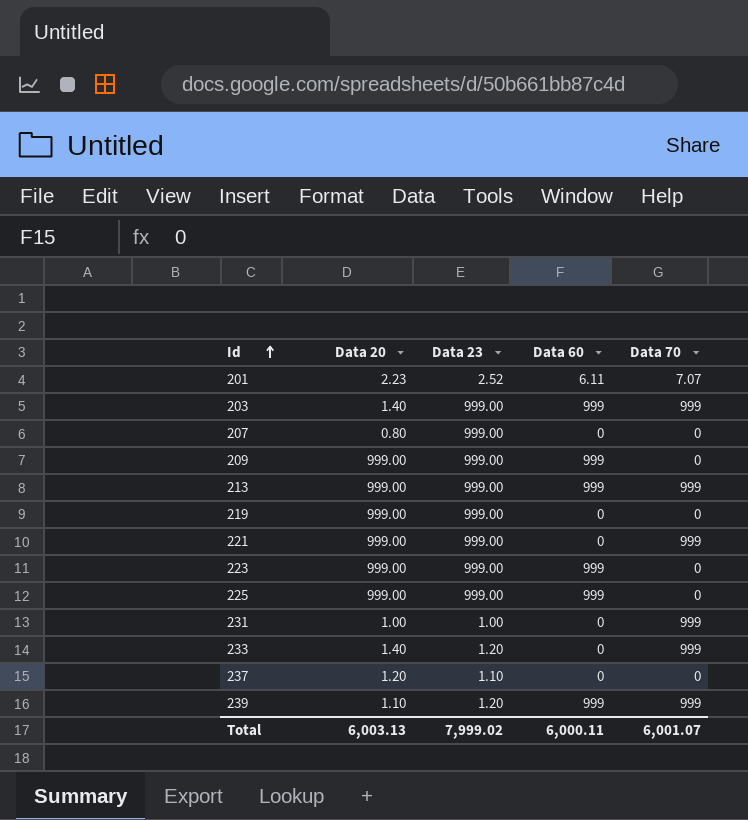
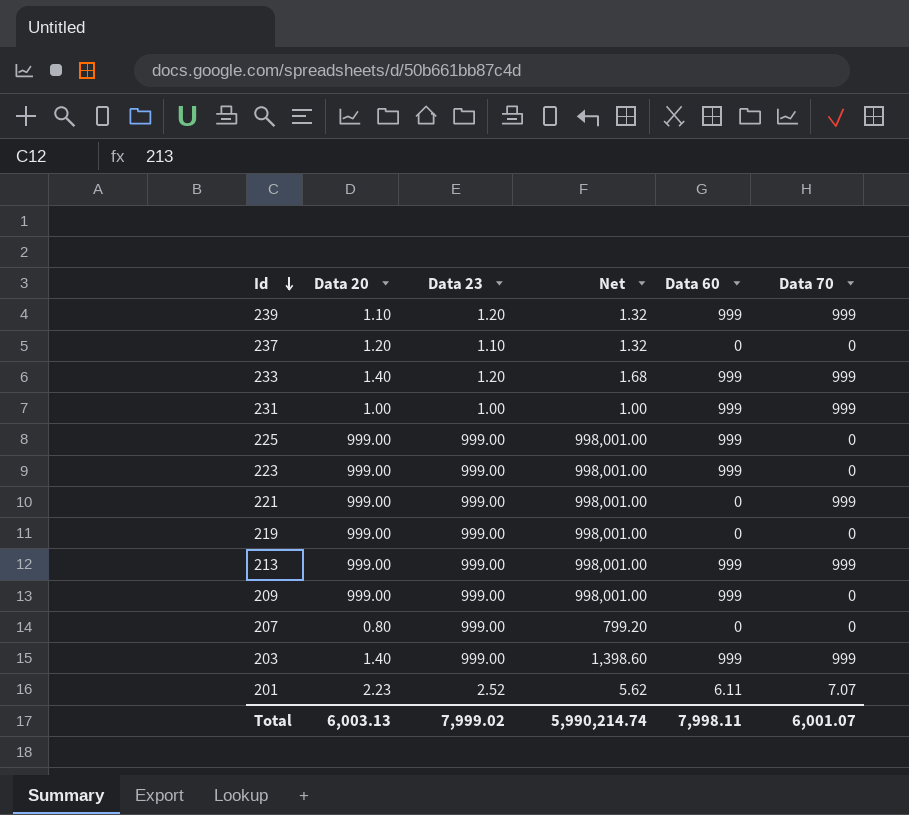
row order: Id ascending -> Id descending
column Net | formula: none -> [Data 20] * [Data 23]
233 | Data 60: 0 -> 999
231 | Data 60: 0 -> 999
Total | Data 60: 6,000.11 -> 7,998.11

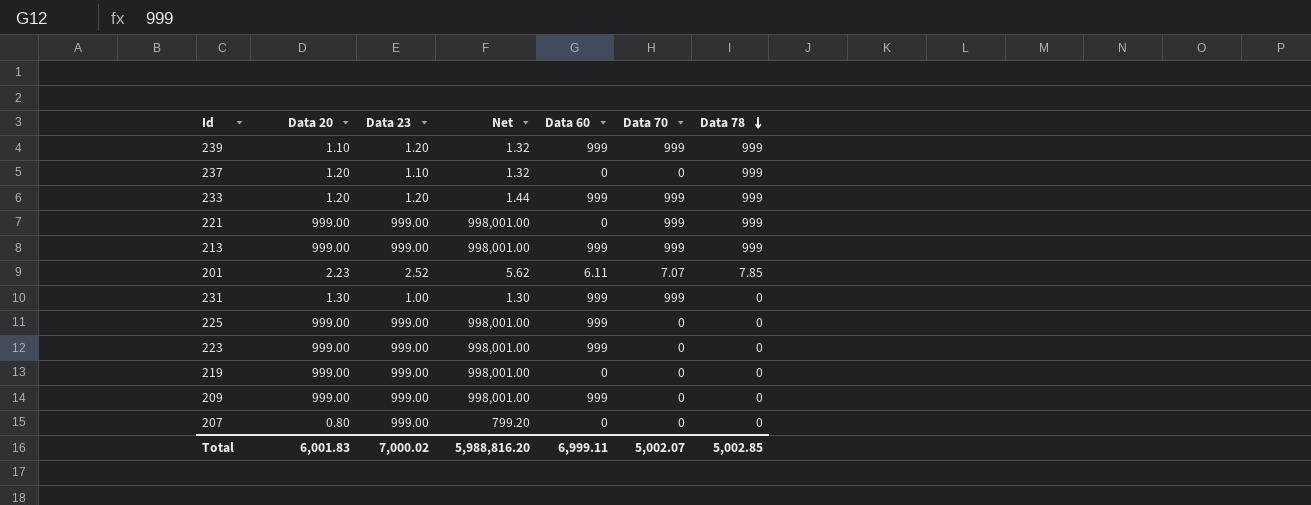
row order: Id descending -> Data 78 descending
column Data 78 | position: none -> 7
row 203: 1.40 | 999.00 | 1,398.60 | 999 | 999 -> none
233 | Data 20: 1.40 -> 1.20
233 | Net: 1.68 -> 1.44
231 | Data 20: 1.00 -> 1.30
231 | Net: 1.00 -> 1.30
Total | Data 20: 6,003.13 -> 6,001.83
Total | Data 23: 7,999.02 -> 7,000.02
Total | Net: 5,990,214.74 -> 5,988,816.20
Total | Data 60: 7,998.11 -> 6,999.11
Total | Data 70: 6,001.07 -> 5,002.07

